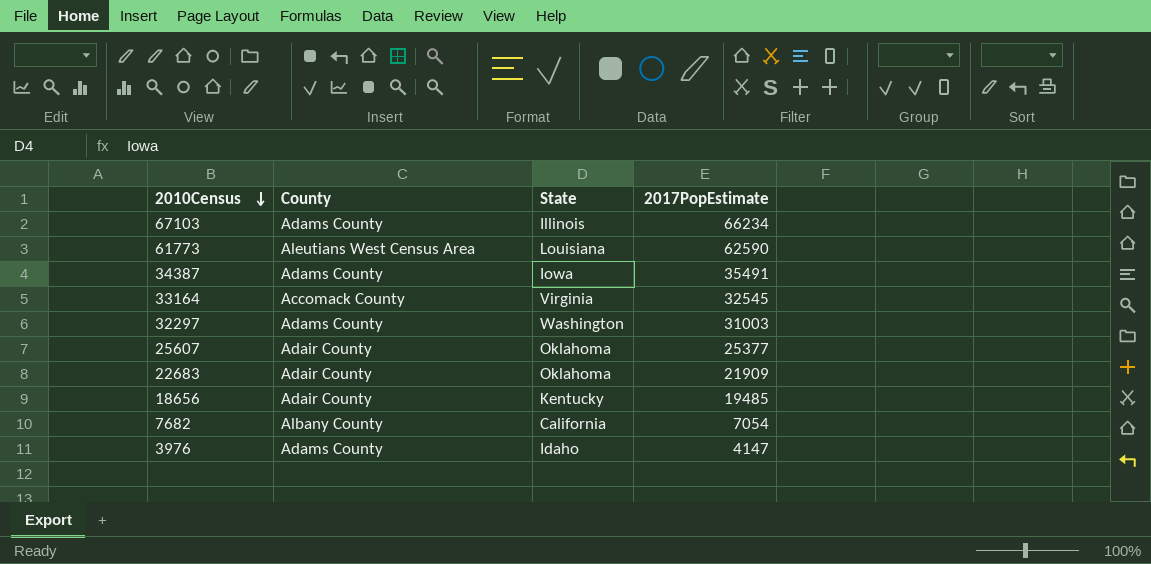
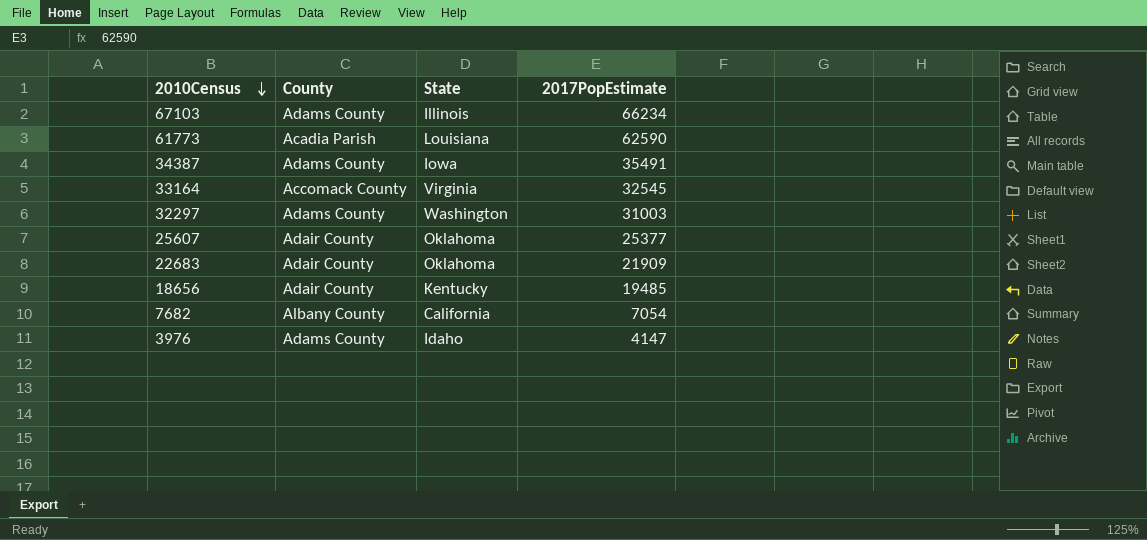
61773 | County: Aleutians West Census Area -> Acadia Parish

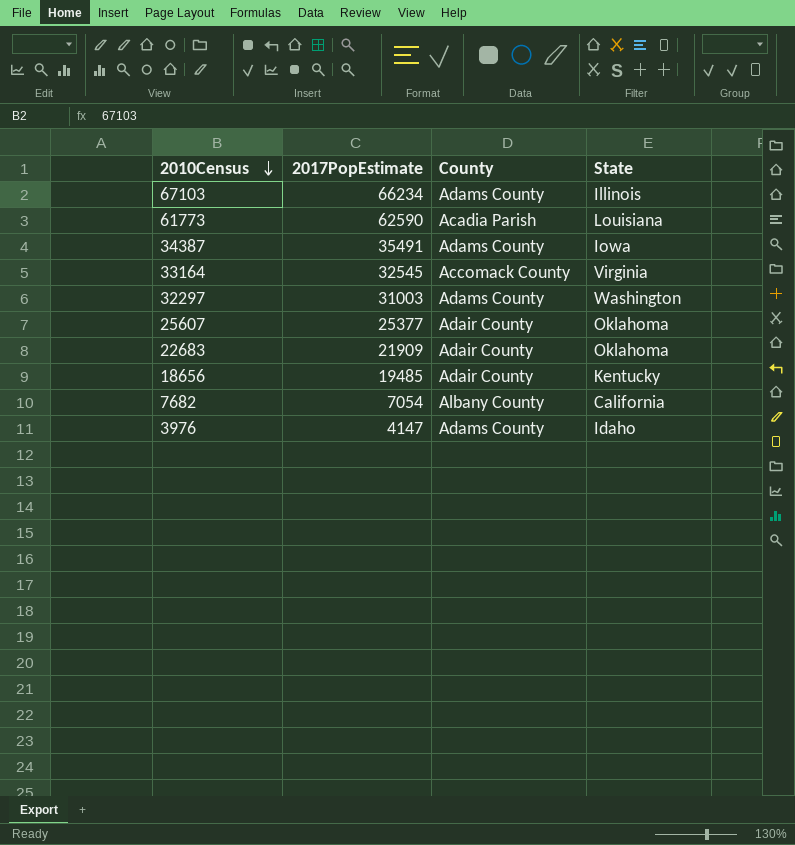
column 2017PopEstimate | position: 4 -> 2

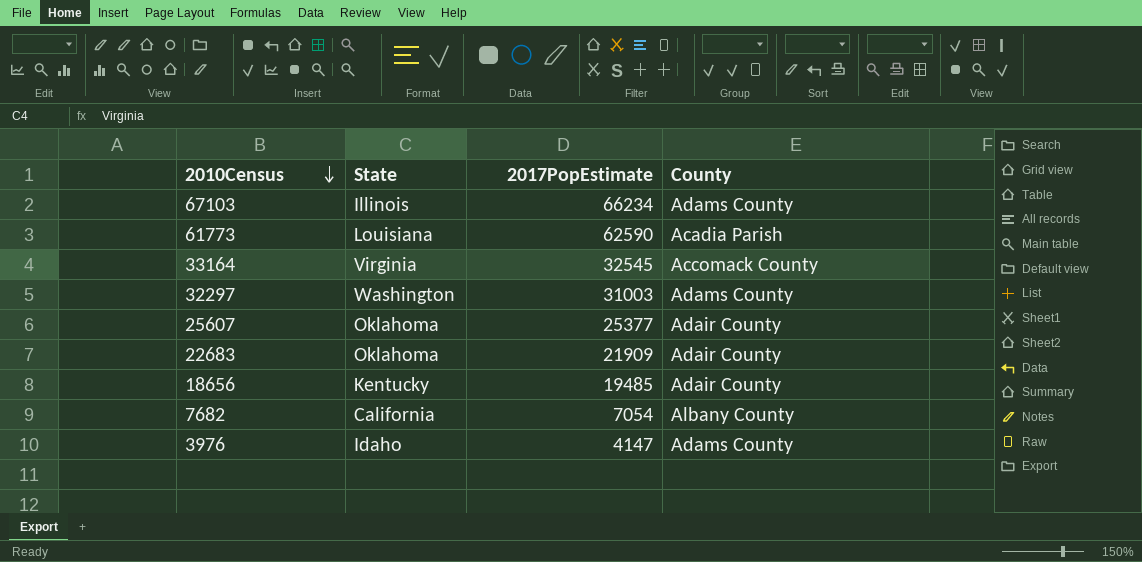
column State | position: 4 -> 2
row 34387: 35491 | Adams County | Iowa -> none

